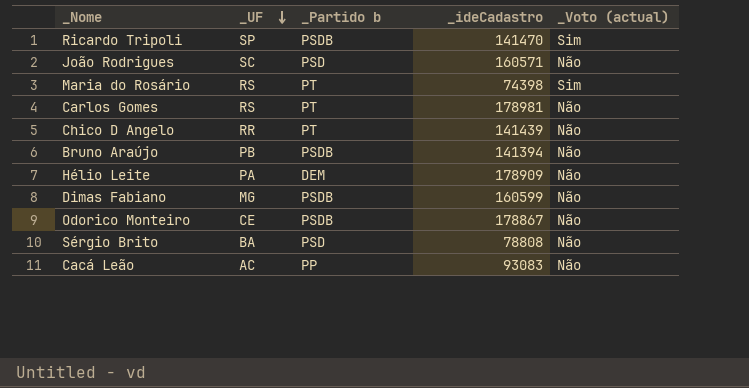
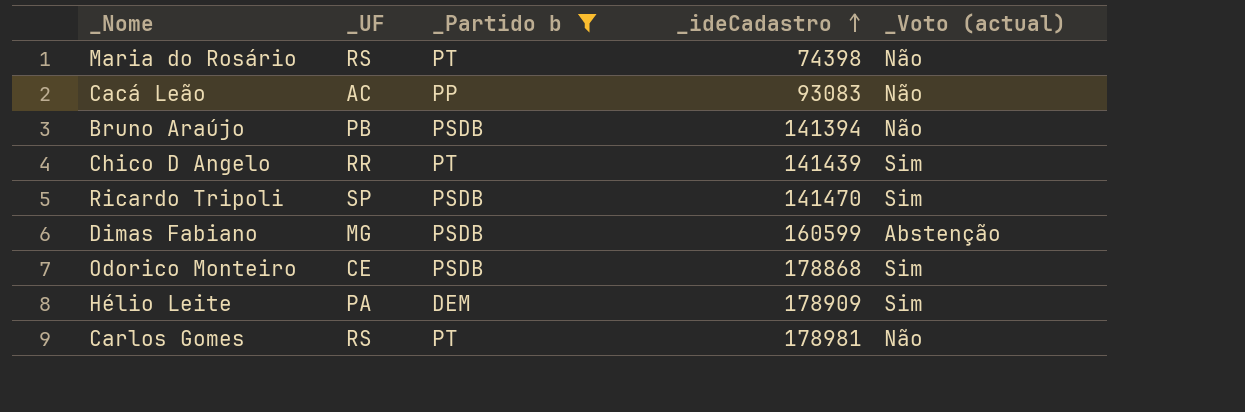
filter: none -> _Partido b != PSD
row order: _UF descending -> _ideCadastro ascending
Maria do Rosário | _Voto (actual): Sim -> Não
Chico D Angelo | _Voto (actual): Não -> Sim
Dimas Fabiano | _Voto (actual): Não -> Abstenção
Odorico Monteiro | _ideCadastro: 178867 -> 178868
Odorico Monteiro | _Voto (actual): Não -> Sim
Hélio Leite | _Voto (actual): Não -> Sim

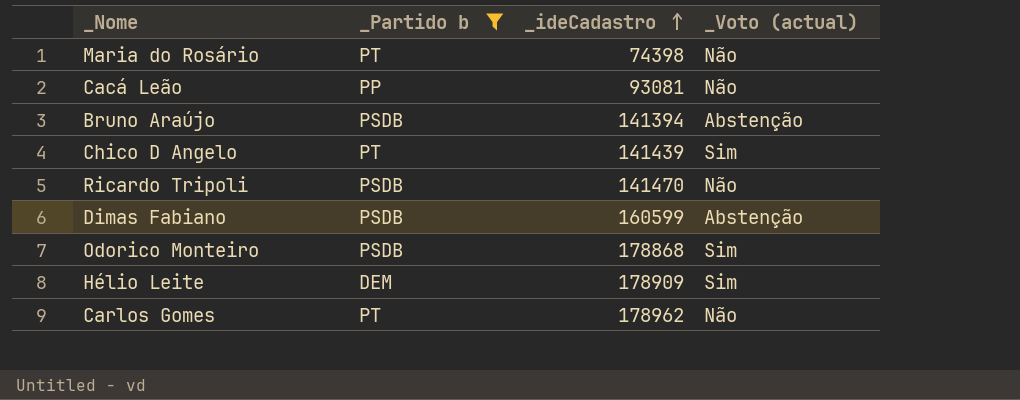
column _UF | position: 2 -> none
Cacá Leão | _ideCadastro: 93083 -> 93081
Bruno Araújo | _Voto (actual): Não -> Abstenção
Ricardo Tripoli | _Voto (actual): Sim -> Não
Carlos Gomes | _ideCadastro: 178981 -> 178962

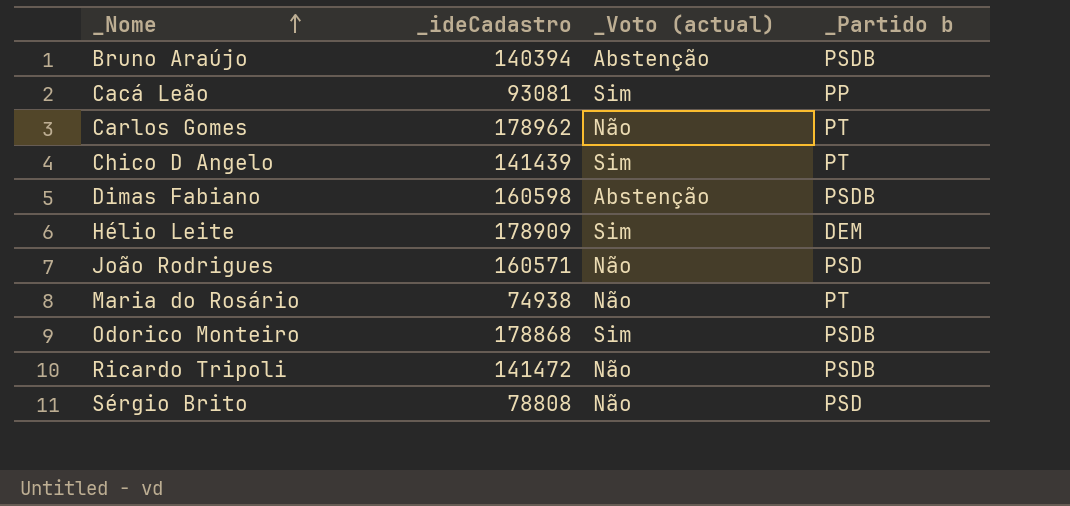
filter: _Partido b != PSD -> none
row order: _ideCadastro ascending -> _Nome ascending
column _Partido b | position: 2 -> 4
Bruno Araújo | _ideCadastro: 141394 -> 140394
Cacá Leão | _Voto (actual): Não -> Sim
Dimas Fabiano | _ideCadastro: 160599 -> 160598
Maria do Rosário | _ideCadastro: 74398 -> 74938
Ricardo Tripoli | _ideCadastro: 141470 -> 141472

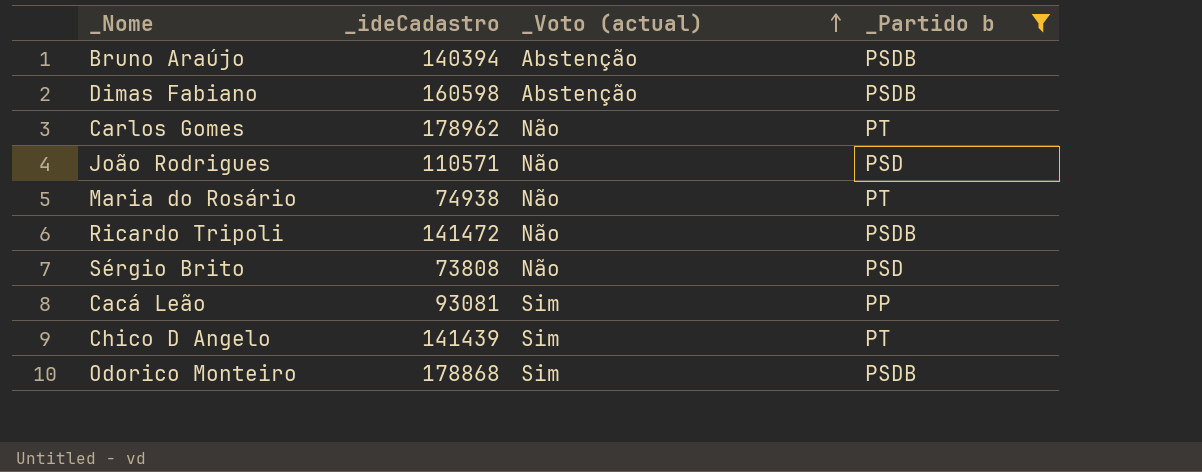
filter: none -> _Partido b != DEM
row order: _Nome ascending -> _Voto (actual) ascending
João Rodrigues | _ideCadastro: 160571 -> 110571
Sérgio Brito | _ideCadastro: 78808 -> 73808

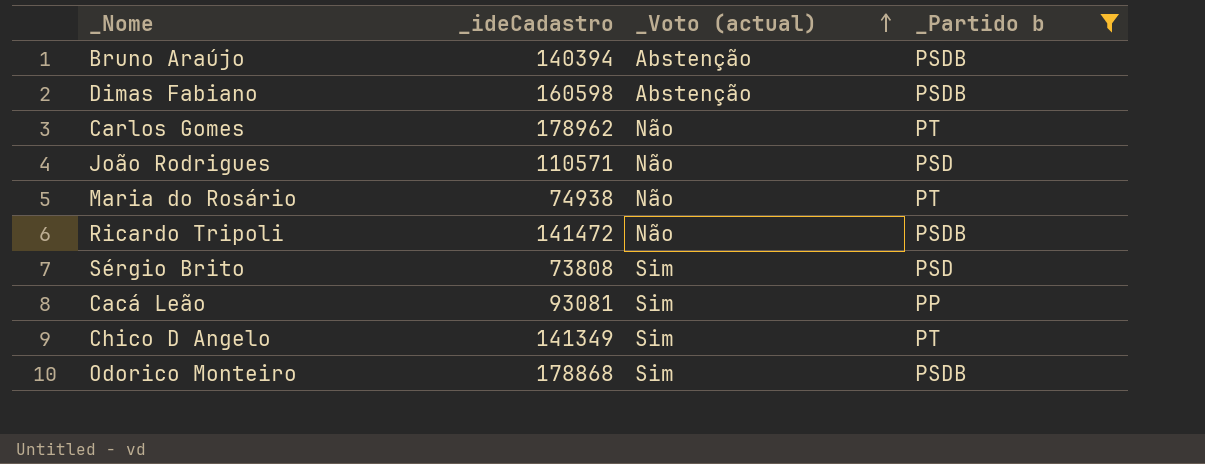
Sérgio Brito | _Voto (actual): Não -> Sim
Chico D Angelo | _ideCadastro: 141439 -> 141349

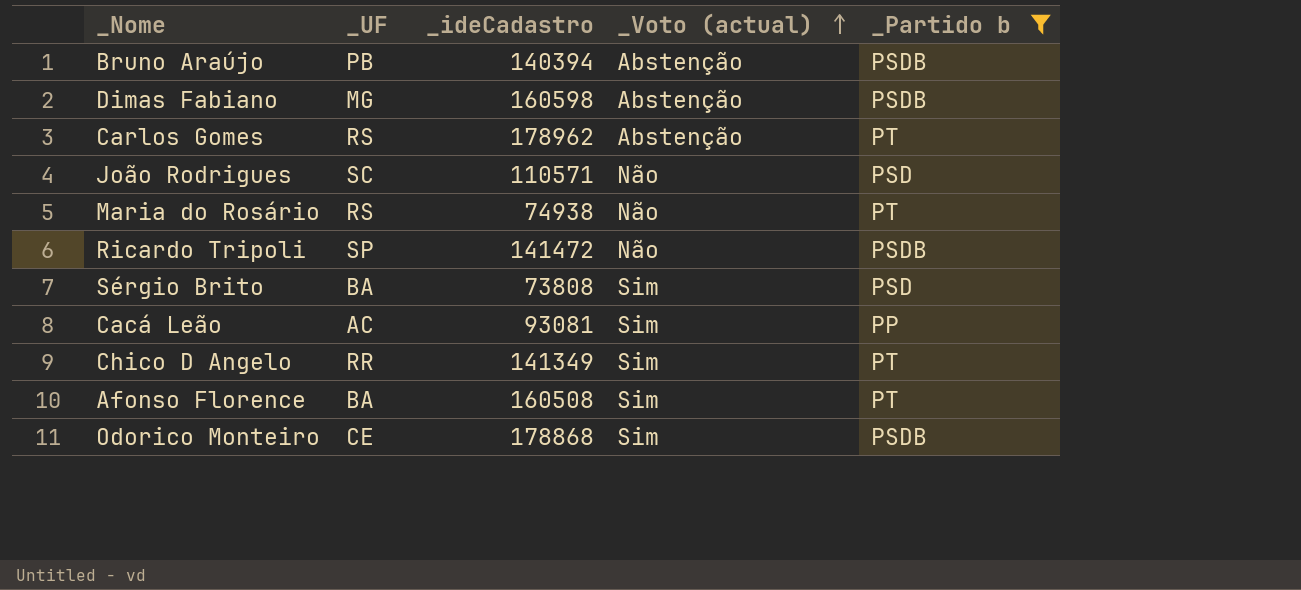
column _UF | position: none -> 2
Carlos Gomes | _Voto (actual): Não -> Abstenção
row Afonso Florence: none -> BA | 160508 | Sim | PT

